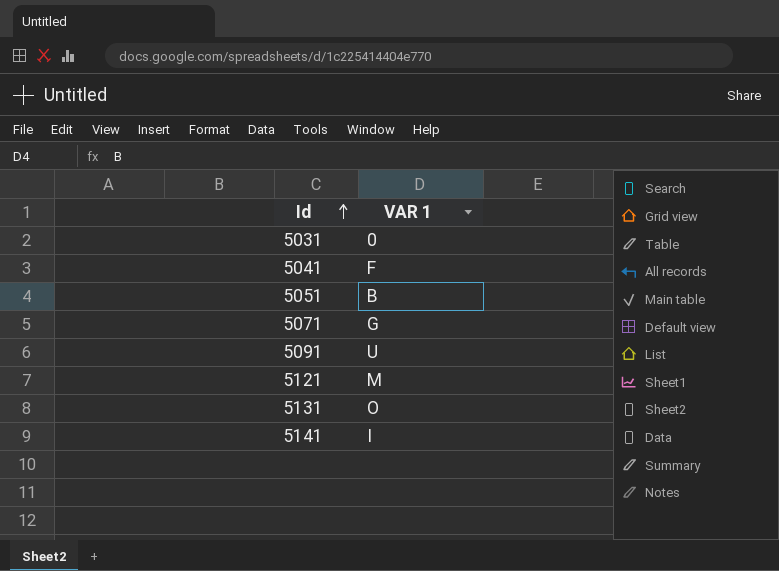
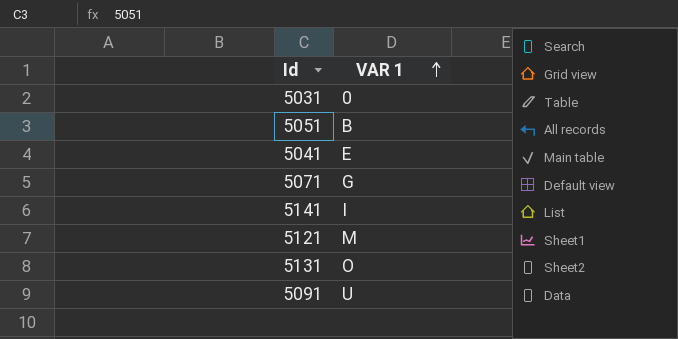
row order: Id ascending -> VAR 1 ascending
5041 | VAR 1: F -> E

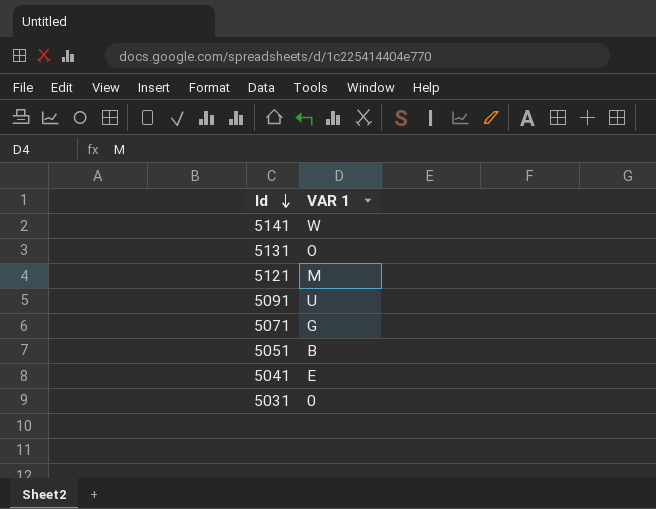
row order: VAR 1 ascending -> Id descending
5141 | VAR 1: I -> W

